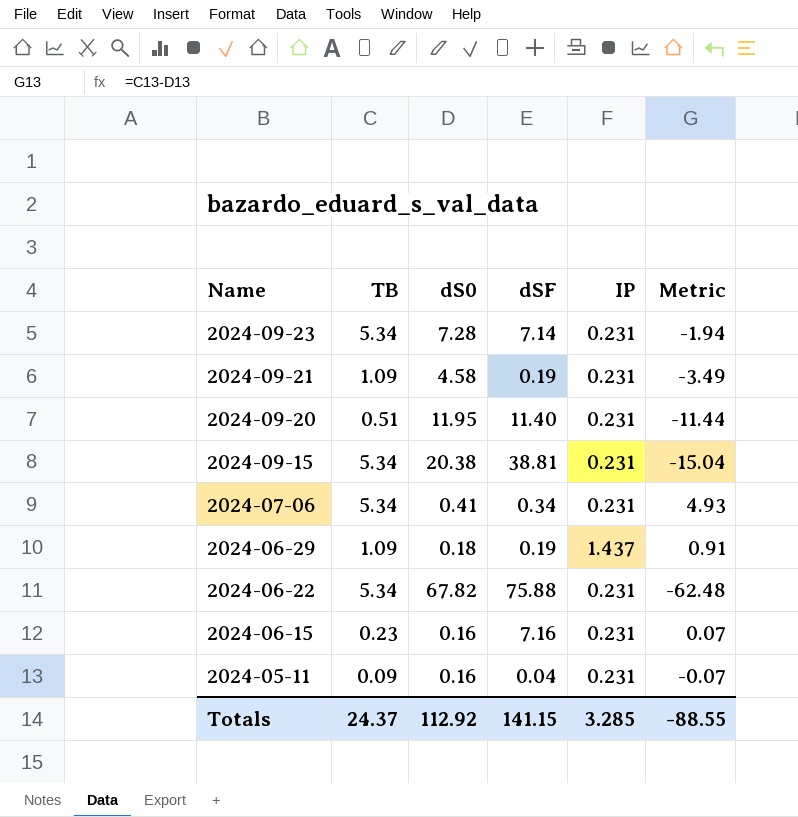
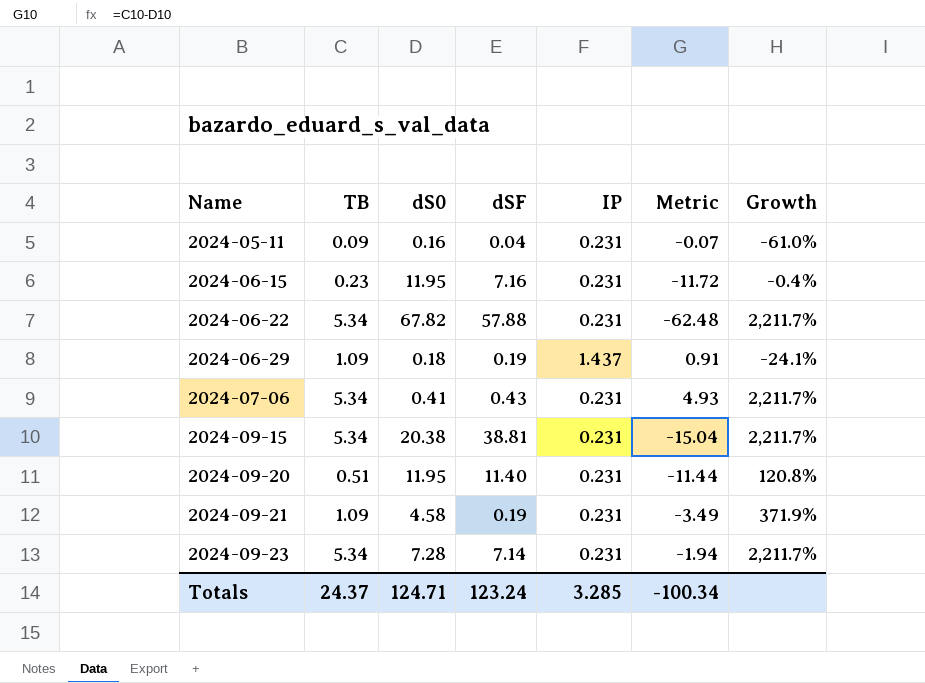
row order: Name descending -> Name ascending
column Growth | formula: none -> ([TB] - [IP]) / [IP]
2024-06-15 | dS0: 0.16 -> 11.95
2024-06-15 | Metric: 0.07 -> -11.72
2024-06-22 | dSF: 75.88 -> 57.88
2024-07-06 | dSF: 0.34 -> 0.43
Totals | dS0: 112.92 -> 124.71
Totals | dSF: 141.15 -> 123.24
Totals | Metric: -88.55 -> -100.34

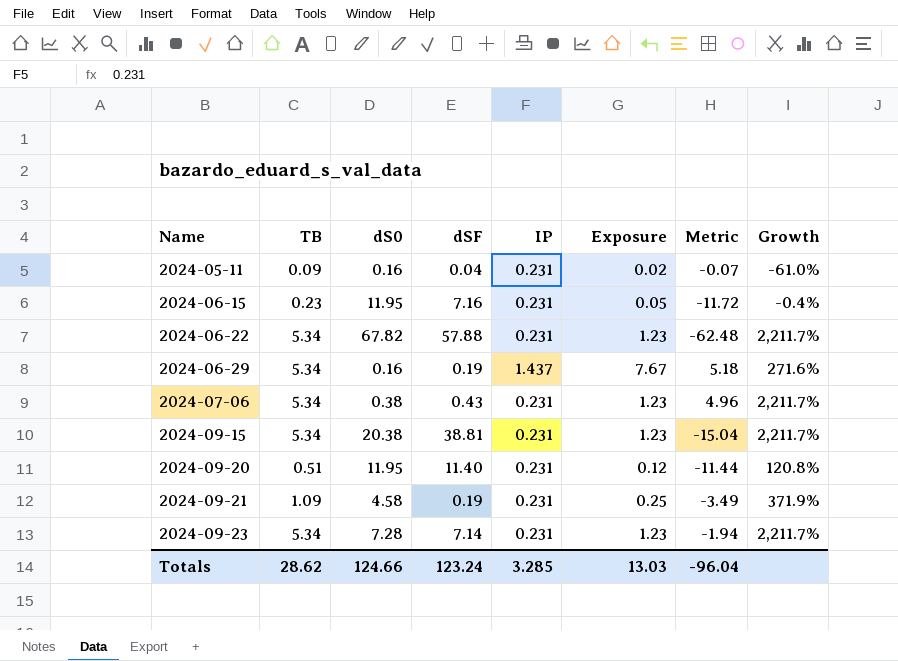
column Exposure | formula: none -> [TB] * [IP]
2024-06-29 | TB: 1.09 -> 5.34
2024-06-29 | dS0: 0.18 -> 0.16
2024-06-29 | Metric: 0.91 -> 5.18
2024-06-29 | Growth: -24.1% -> 271.6%
2024-07-06 | dS0: 0.41 -> 0.38
2024-07-06 | Metric: 4.93 -> 4.96
Totals | TB: 24.37 -> 28.62
Totals | dS0: 124.71 -> 124.66
Totals | Metric: -100.34 -> -96.04

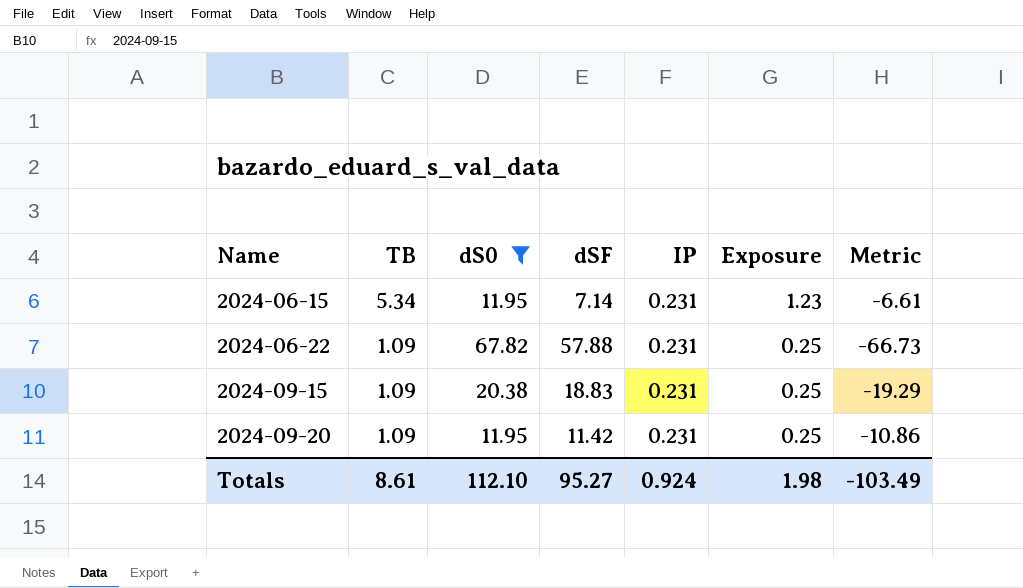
filter: none -> dS0 >= 11.95
column Growth | formula: ([TB] - [IP]) / [IP] -> none
2024-06-15 | TB: 0.23 -> 5.34
2024-06-15 | dSF: 7.16 -> 7.14
2024-06-15 | Exposure: 0.05 -> 1.23
2024-06-15 | Metric: -11.72 -> -6.61
2024-06-22 | TB: 5.34 -> 1.09
2024-06-22 | Exposure: 1.23 -> 0.25
2024-06-22 | Metric: -62.48 -> -66.73
2024-09-15 | TB: 5.34 -> 1.09
2024-09-15 | dSF: 38.81 -> 18.83
2024-09-15 | Exposure: 1.23 -> 0.25
2024-09-15 | Metric: -15.04 -> -19.29
2024-09-20 | TB: 0.51 -> 1.09
2024-09-20 | dSF: 11.40 -> 11.42
2024-09-20 | Exposure: 0.12 -> 0.25
2024-09-20 | Metric: -11.44 -> -10.86
Totals | TB: 28.62 -> 8.61
Totals | dS0: 124.66 -> 112.10
Totals | dSF: 123.24 -> 95.27
Totals | IP: 3.285 -> 0.924
Totals | Exposure: 13.03 -> 1.98
Totals | Metric: -96.04 -> -103.49

